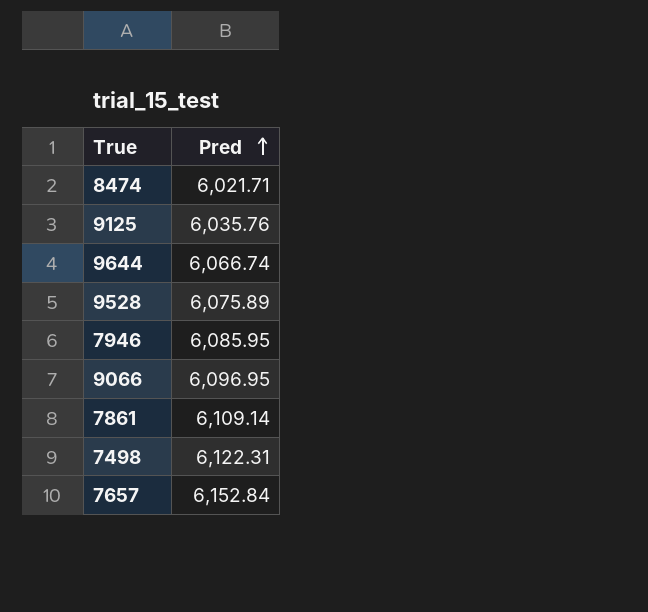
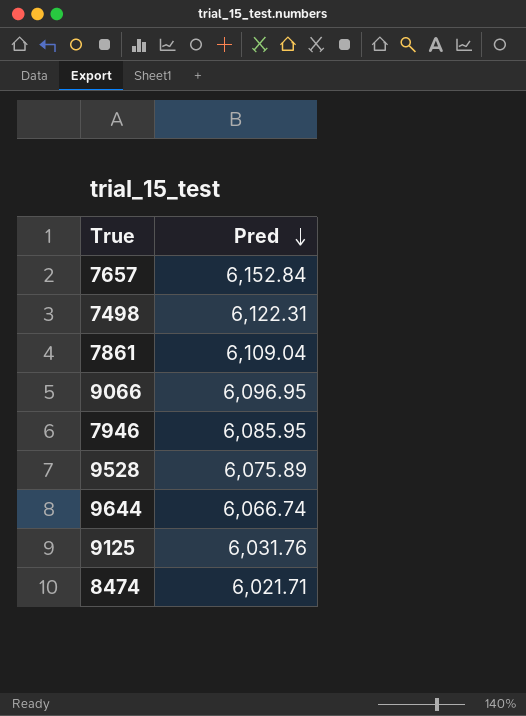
row order: Pred ascending -> Pred descending
7861 | Pred: 6,109.14 -> 6,109.04
9125 | Pred: 6,035.76 -> 6,031.76

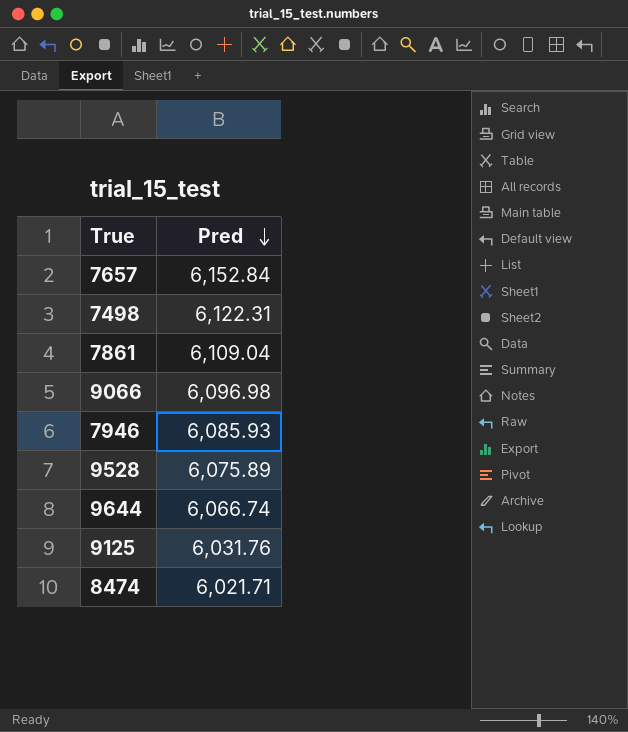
9066 | Pred: 6,096.95 -> 6,096.98
7946 | Pred: 6,085.95 -> 6,085.93

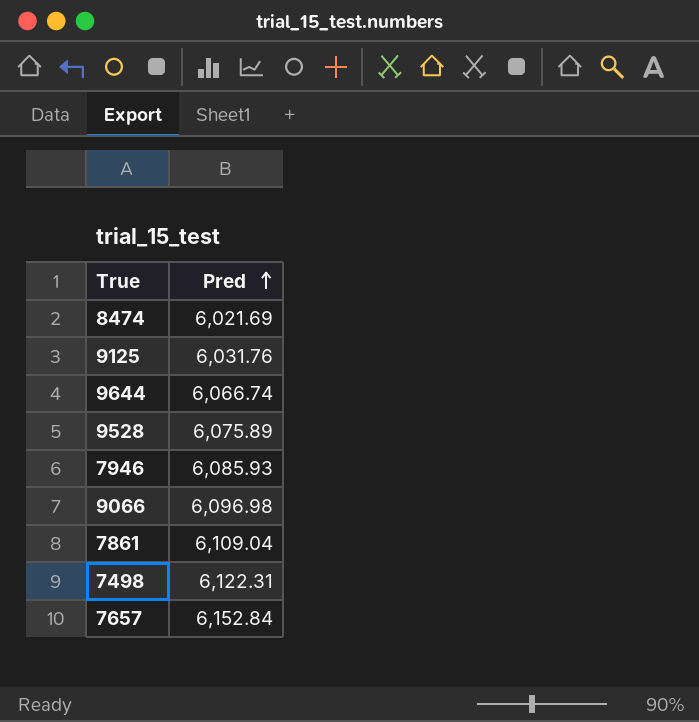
row order: Pred descending -> Pred ascending
8474 | Pred: 6,021.71 -> 6,021.69

